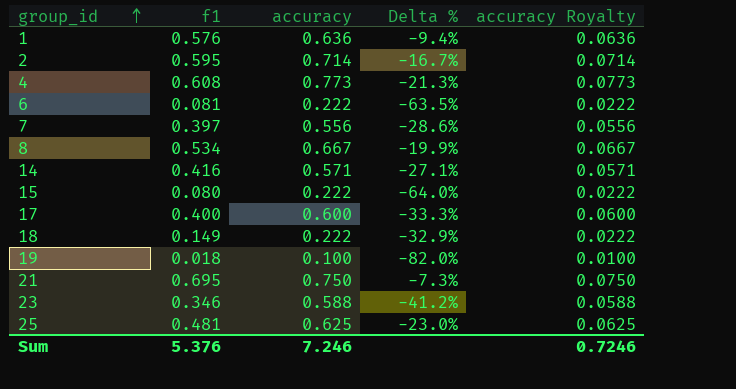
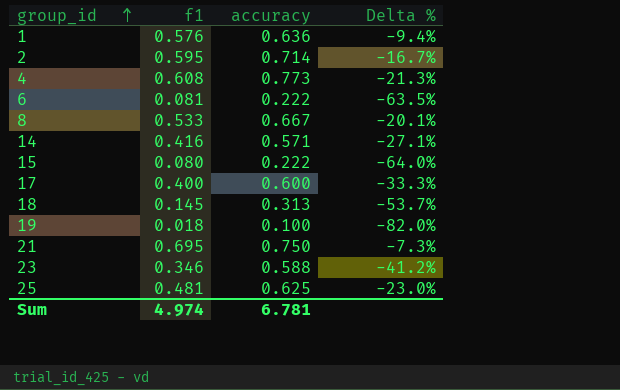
column accuracy Royalty | formula: [accuracy] * 0.1 -> none
row 7: 0.397 | 0.556 | -28.6% | 0.0556 -> none
8 | f1: 0.534 -> 0.533
8 | Delta %: -19.9% -> -20.1%
18 | f1: 0.149 -> 0.145
18 | accuracy: 0.222 -> 0.313
18 | Delta %: -32.9% -> -53.7%
Sum | f1: 5.376 -> 4.974
Sum | accuracy: 7.246 -> 6.781

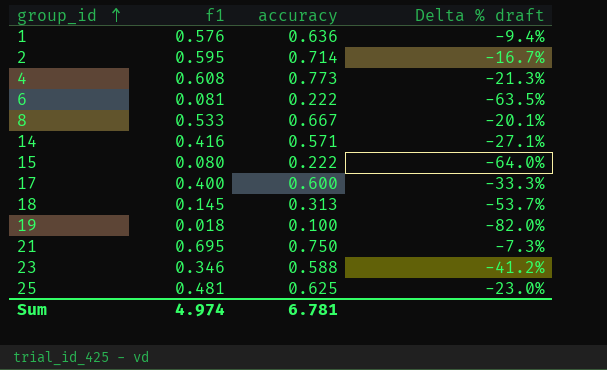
column name: Delta % -> Delta % draft

